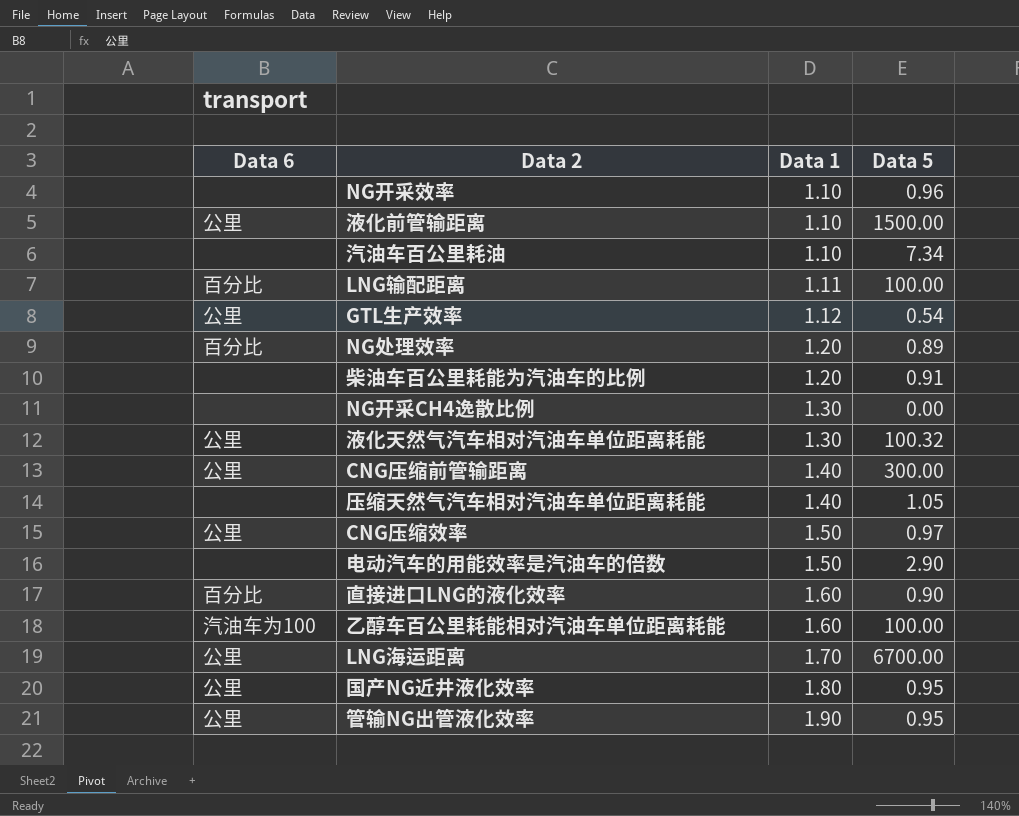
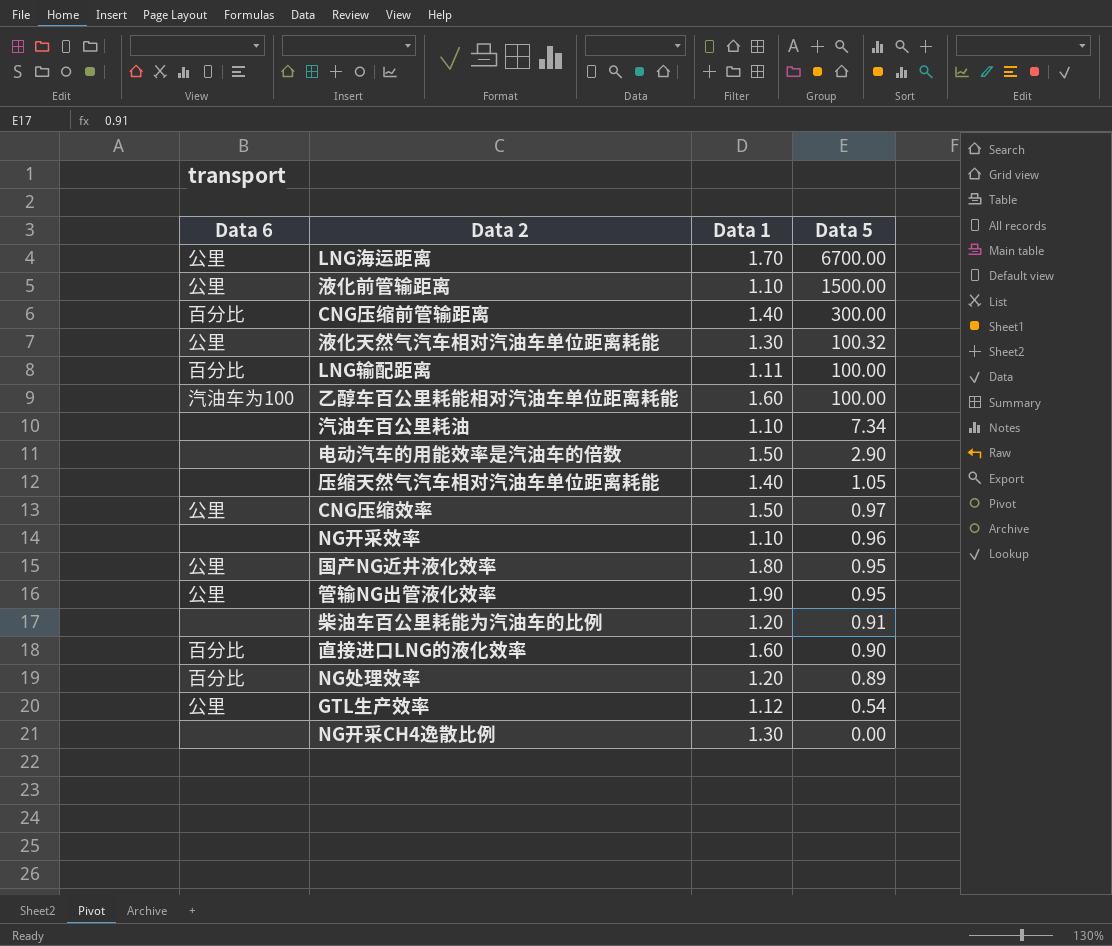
row order: Data 1 ascending -> Data 5 descending
CNG压缩前管输距离 | Data 6: 公里 -> 百分比

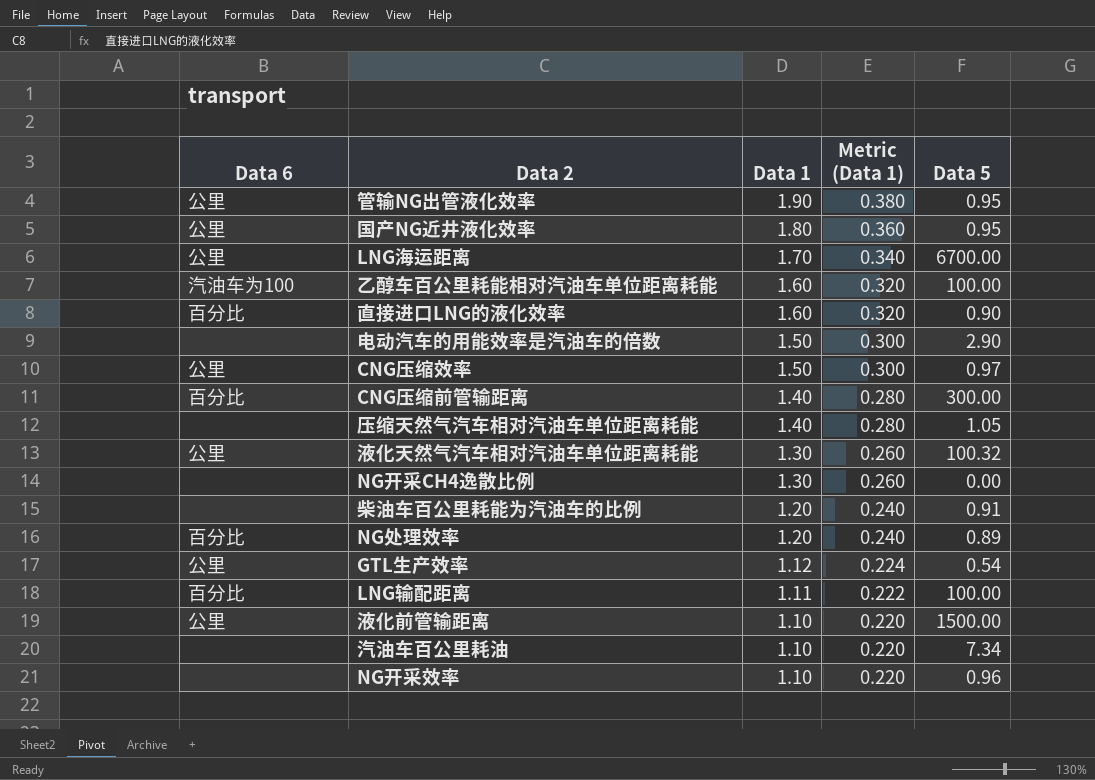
row order: Data 5 descending -> Data 1 descending
column Metric (Data 1) | formula: none -> [Data 1] * 0.2

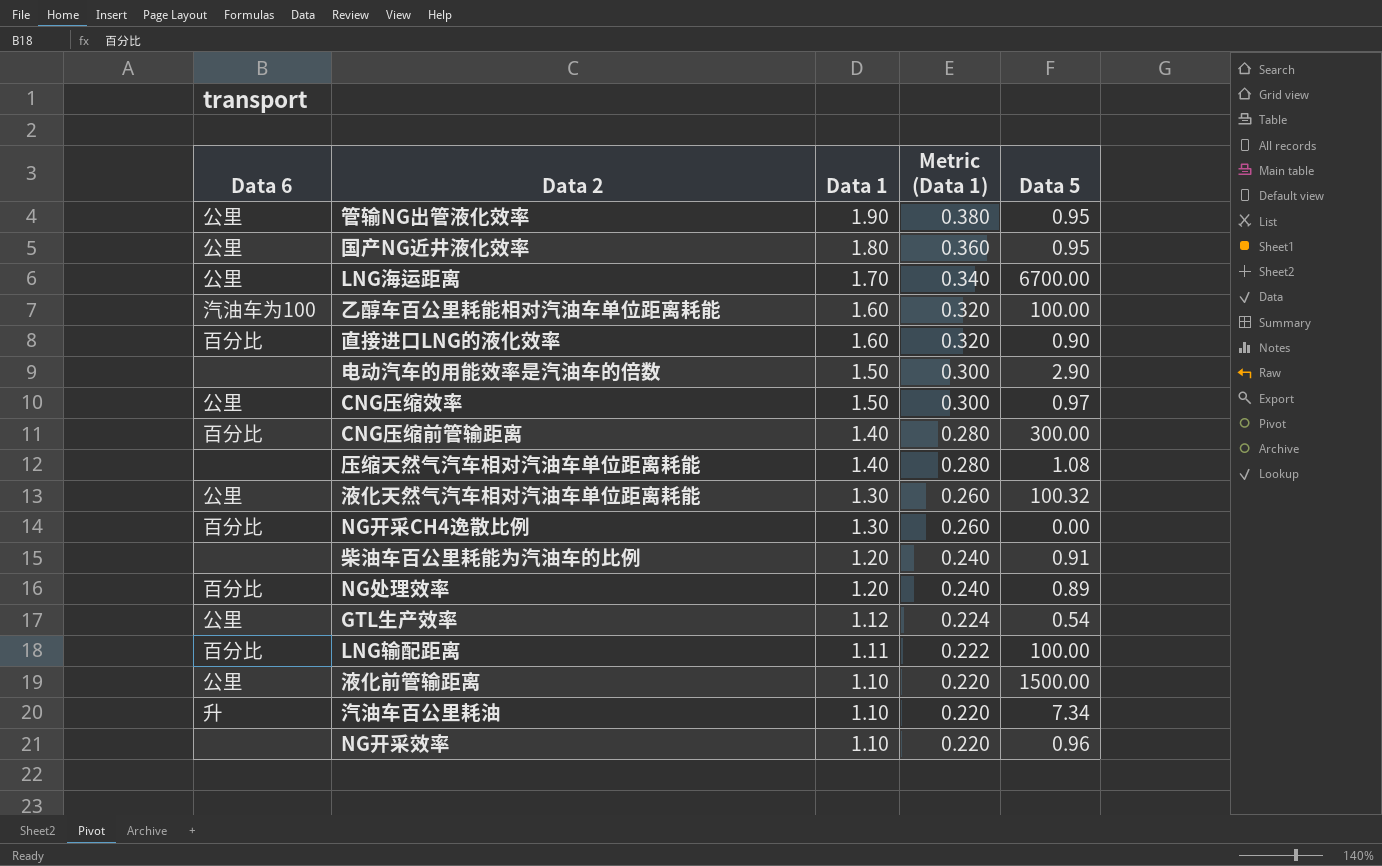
压缩天然气汽车相对汽油车单位距离耗能 | Data 5: 1.05 -> 1.08
NG开采CH4逸散比例 | Data 6: none -> 百分比
汽油车百公里耗油 | Data 6: none -> 升

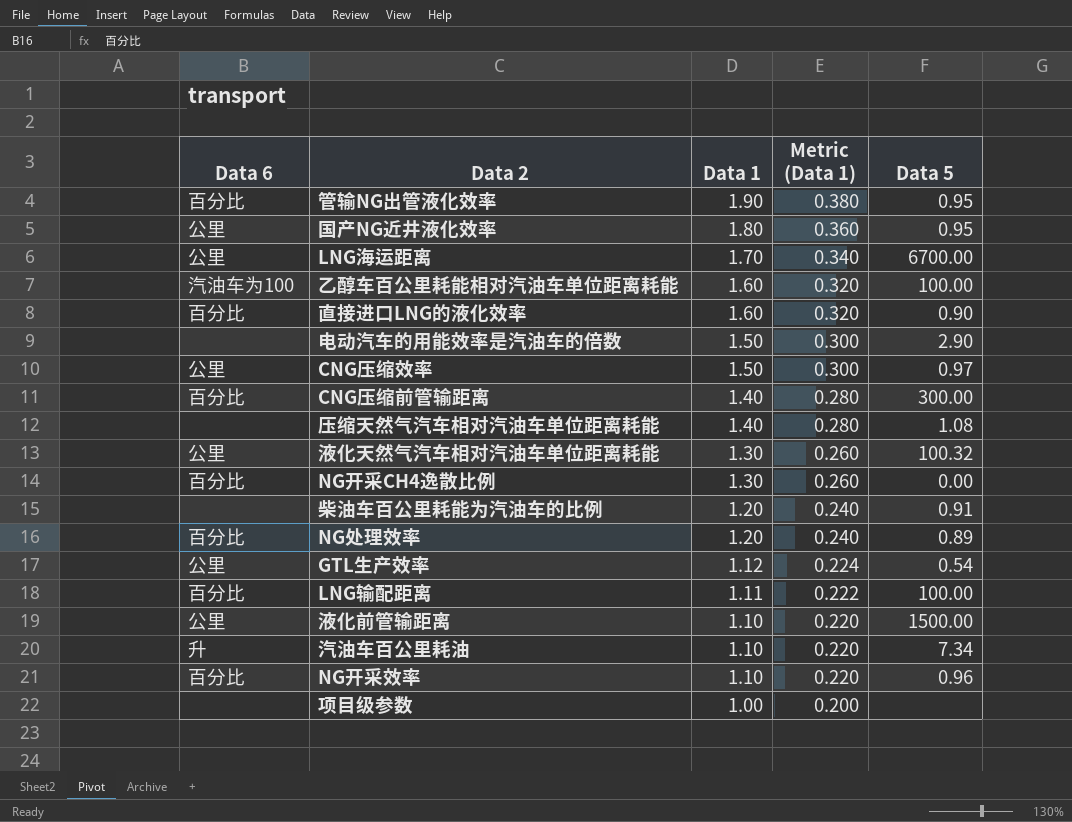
管输NG出管液化效率 | Data 6: 公里 -> 百分比
NG开采效率 | Data 6: none -> 百分比
row 项目级参数: none -> none | 1.00 | 0.200 | none

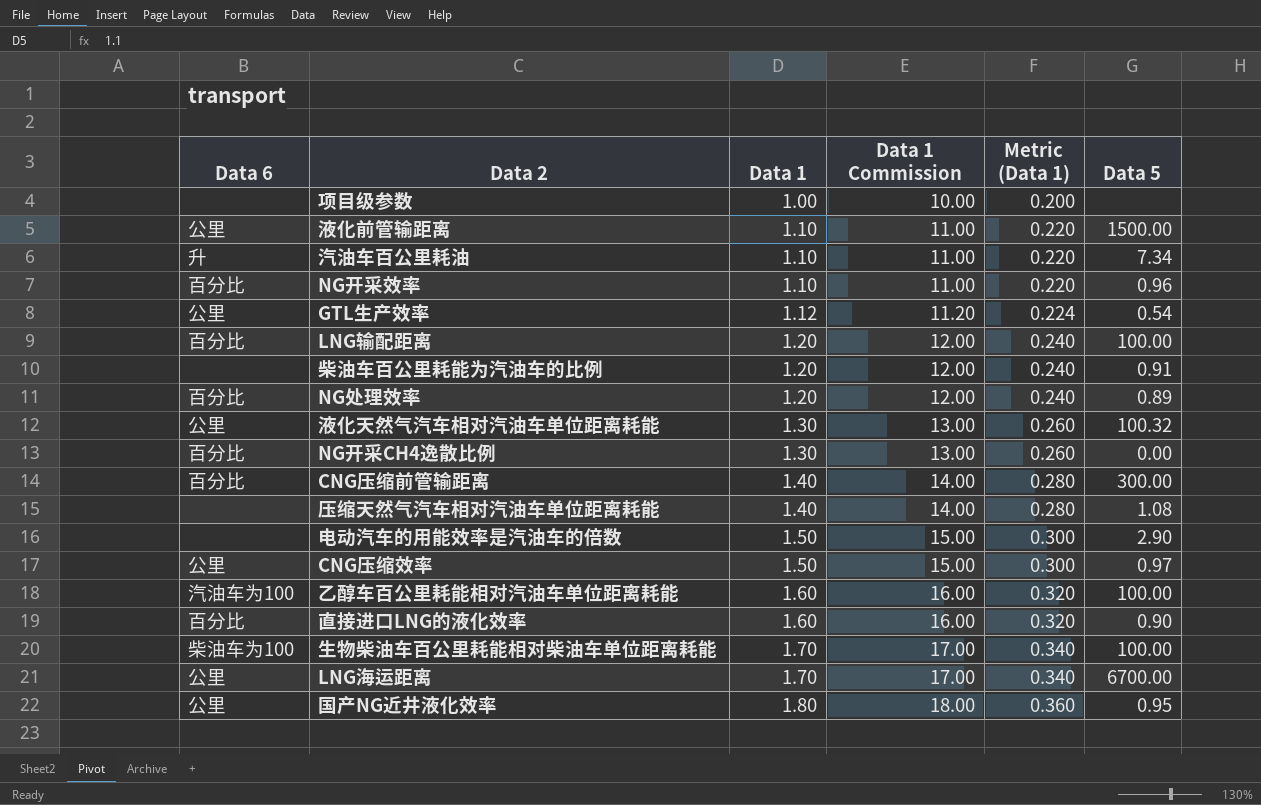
row order: Data 1 descending -> Data 1 ascending
column Data 1 Commission | formula: none -> [Data 1] * 10
row 管输NG出管液化效率: 百分比 | 1.90 | 0.380 | 0.95 -> none
LNG输配距离 | Data 1: 1.11 -> 1.20
LNG输配距离 | Metric (Data 1): 0.222 -> 0.240
row 生物柴油车百公里耗能相对柴油车单位距离耗能: none -> 柴油车为100 | 1.70 | 17.00 | 0.340 | 100.00

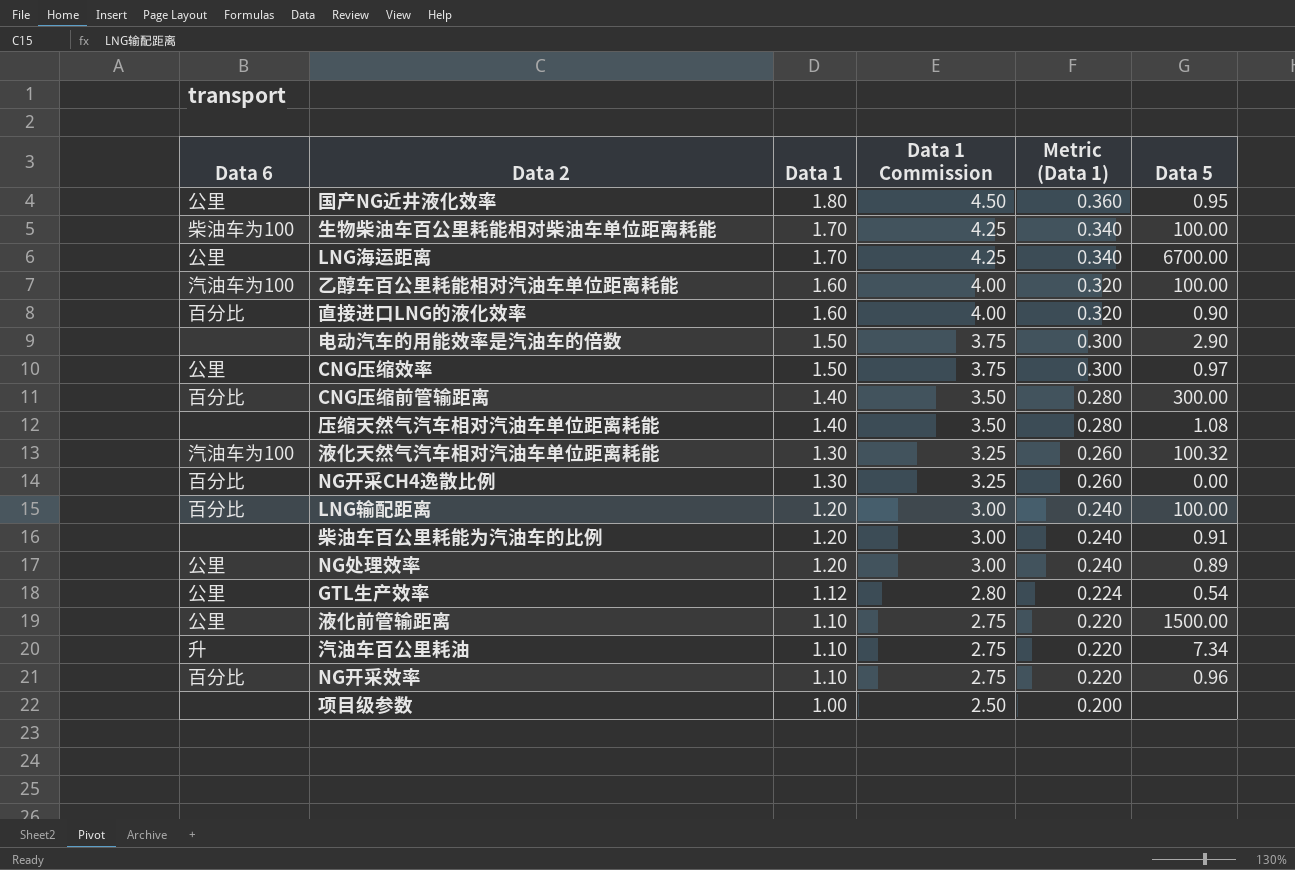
row order: Data 1 ascending -> Data 1 descending
column Data 1 Commission | formula: [Data 1] * 10 -> [Data 1] * 2.5
液化天然气汽车相对汽油车单位距离耗能 | Data 6: 公里 -> 汽油车为100
NG处理效率 | Data 6: 百分比 -> 公里

